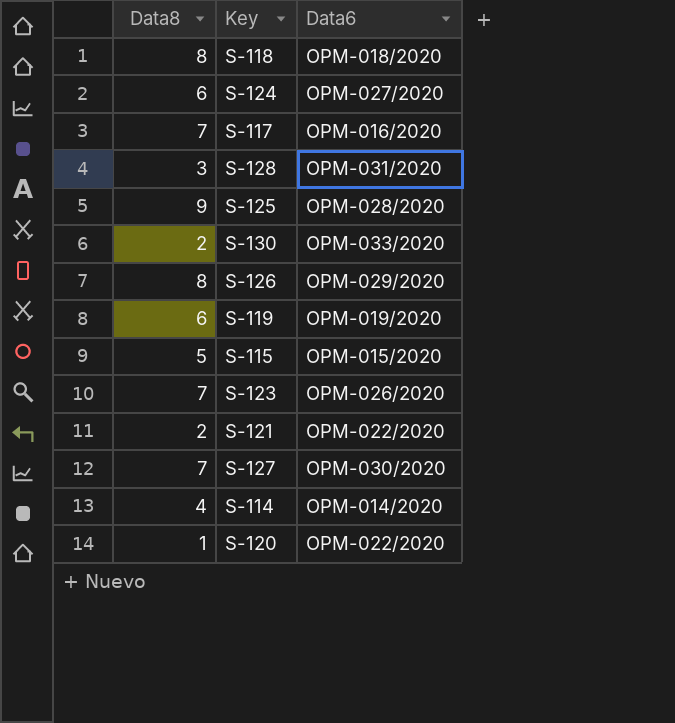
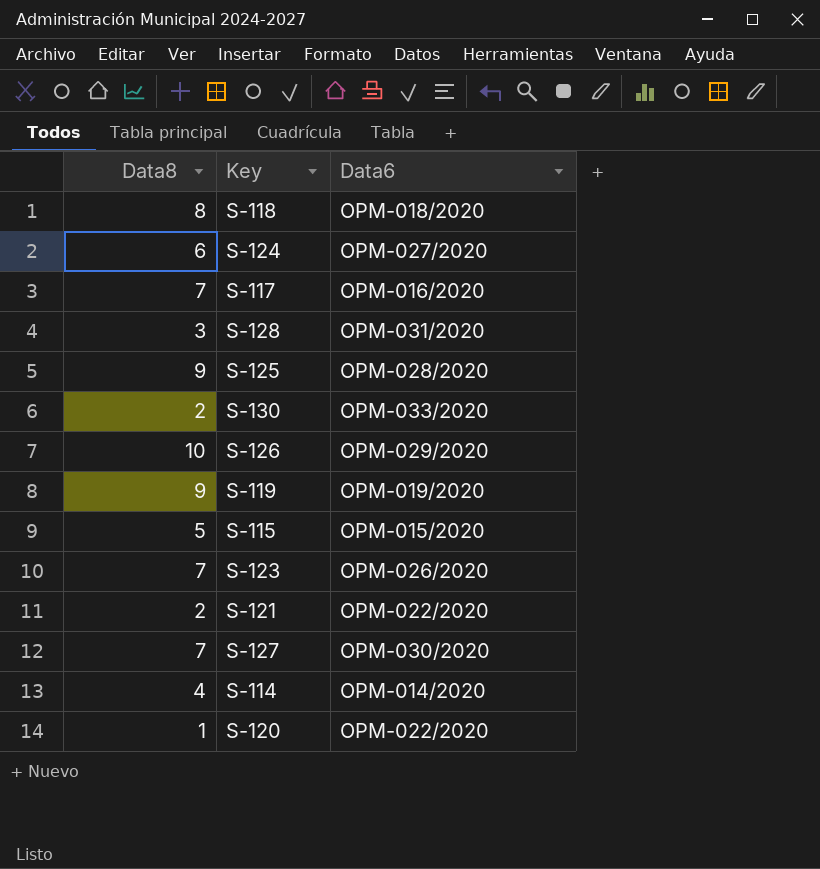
S-126 | Data8: 8 -> 10
S-119 | Data8: 6 -> 9

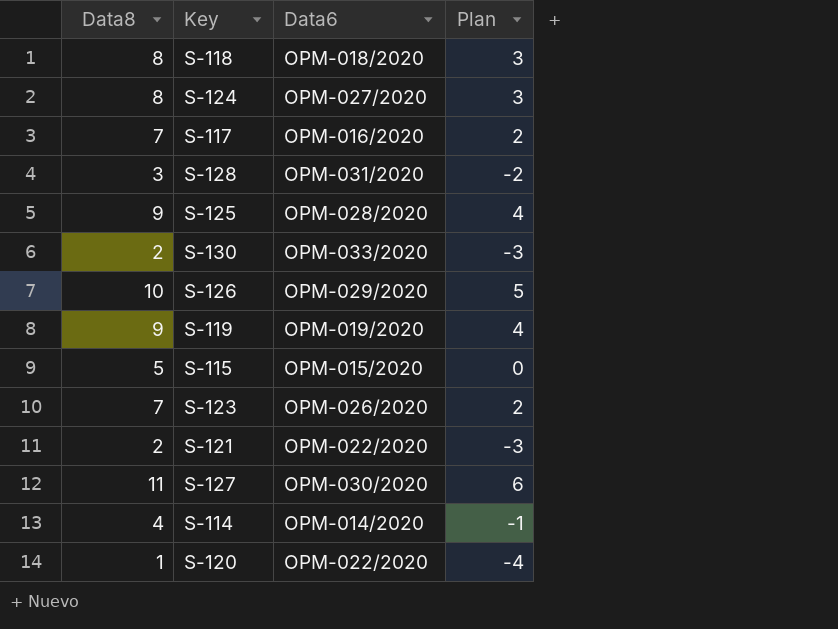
column Plan | formula: none -> [Data8] - 5
S-124 | Data8: 6 -> 8
S-127 | Data8: 7 -> 11

